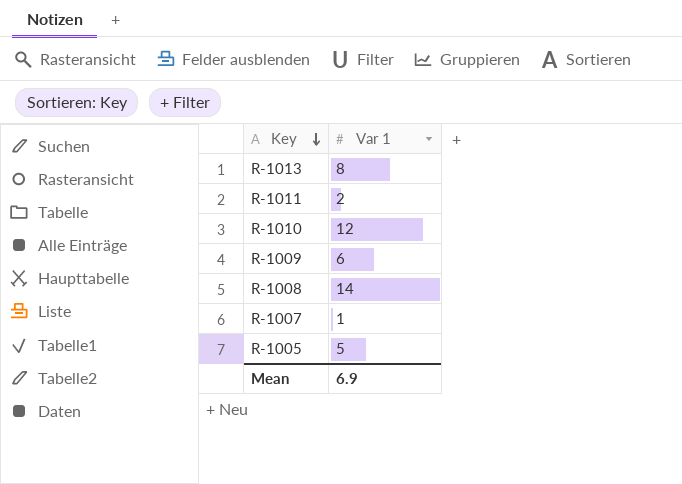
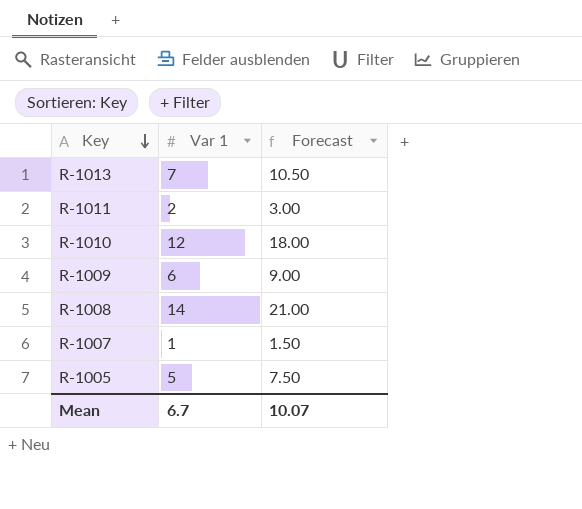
column Forecast | formula: none -> [Var 1] * 1.5
R-1013 | Var 1: 8 -> 7
Mean | Var 1: 6.9 -> 6.7

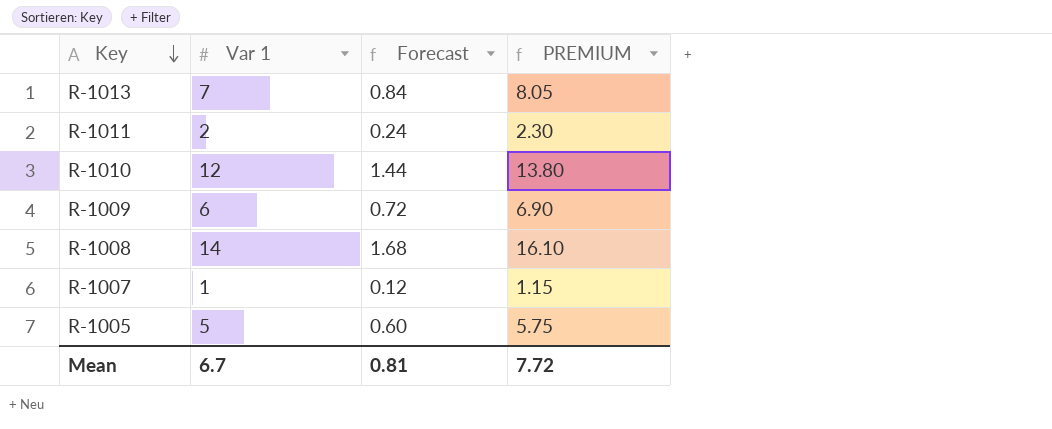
column Forecast | formula: [Var 1] * 1.5 -> [Var 1] * 0.12
column PREMIUM | formula: none -> [Var 1] * 1.15
Mean | Forecast: 10.07 -> 0.81

